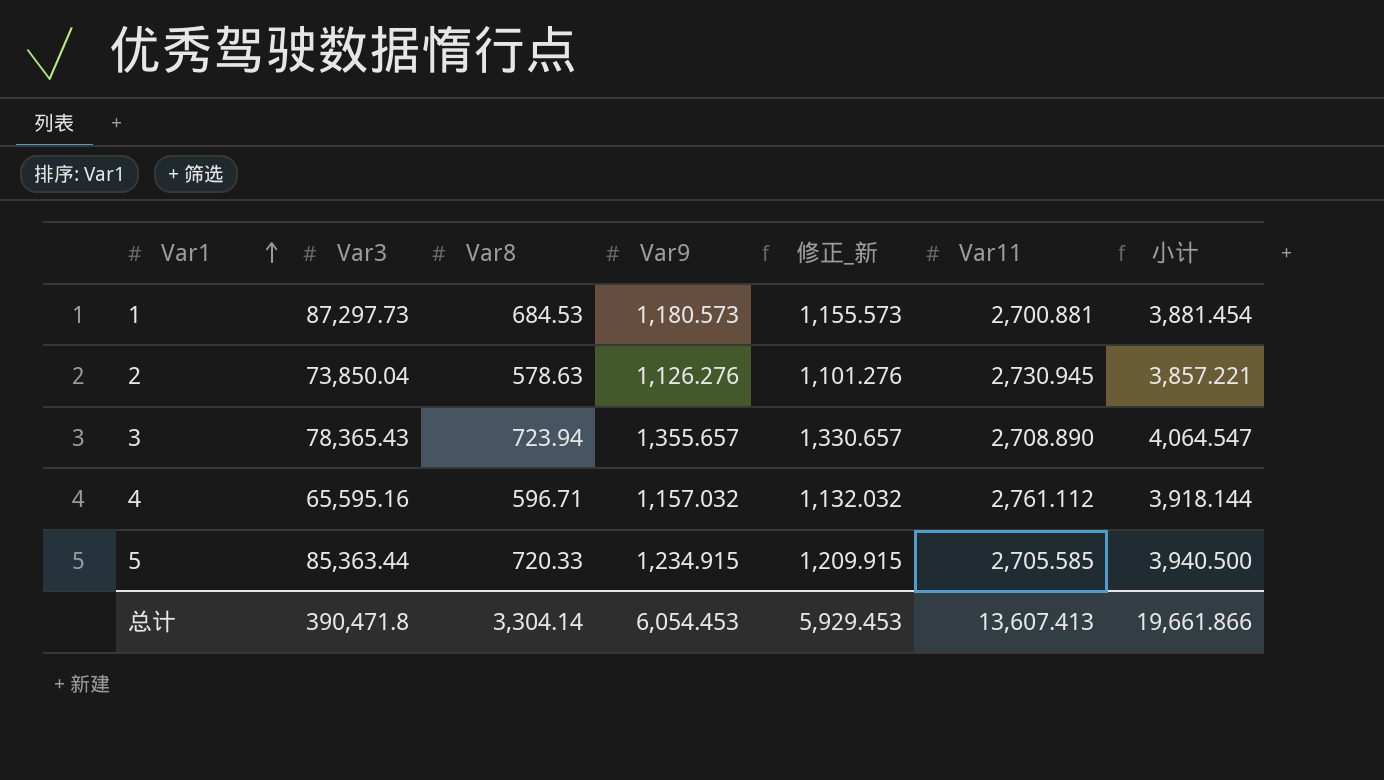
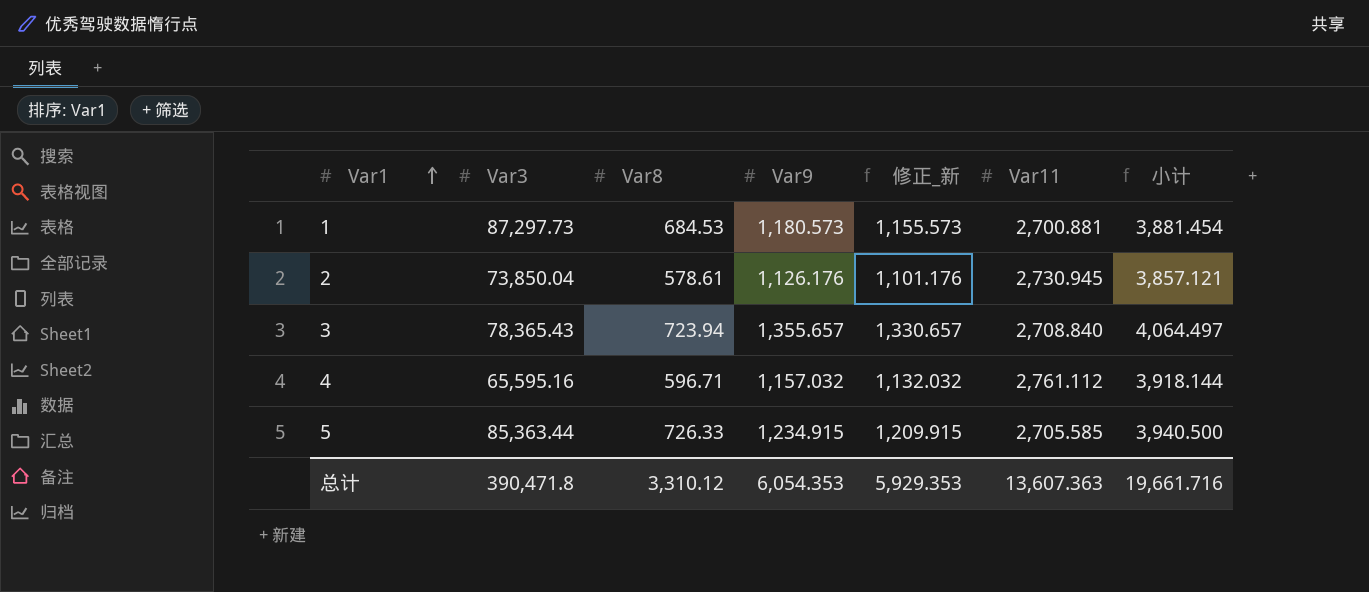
2 | Var8: 578.63 -> 578.61
2 | Var9: 1,126.276 -> 1,126.176
2 | 修正_新: 1,101.276 -> 1,101.176
2 | 小计: 3,857.221 -> 3,857.121
3 | Var11: 2,708.890 -> 2,708.840
3 | 小计: 4,064.547 -> 4,064.497
5 | Var8: 720.33 -> 726.33
总计 | Var8: 3,304.14 -> 3,310.12
总计 | Var9: 6,054.453 -> 6,054.353
总计 | 修正_新: 5,929.453 -> 5,929.353
总计 | Var11: 13,607.413 -> 13,607.363
总计 | 小计: 19,661.866 -> 19,661.716

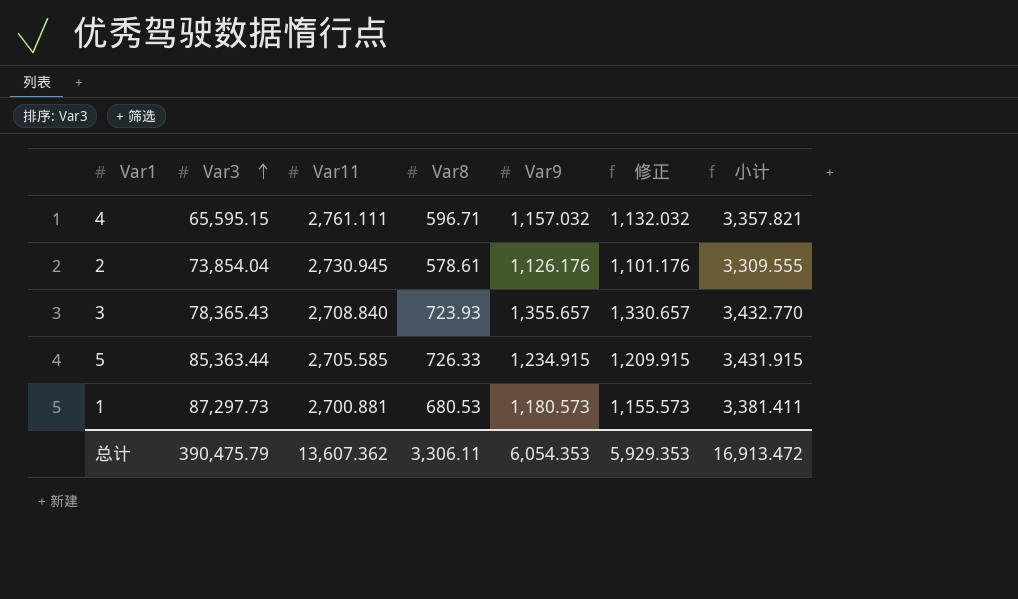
row order: Var1 ascending -> Var3 ascending
column Var11 | position: 6 -> 3
column name: 修正_新 -> 修正
column 小计 | formula: [Var9] + [Var11] -> [Var11] + [Var8]
4 | Var3: 65,595.16 -> 65,595.15
4 | Var11: 2,761.112 -> 2,761.111
2 | Var3: 73,850.04 -> 73,854.04
3 | Var8: 723.94 -> 723.93
1 | Var8: 684.53 -> 680.53
总计 | Var3: 390,471.8 -> 390,475.79
总计 | Var11: 13,607.363 -> 13,607.362
总计 | Var8: 3,310.12 -> 3,306.11
总计 | 小计: 19,661.716 -> 16,913.472

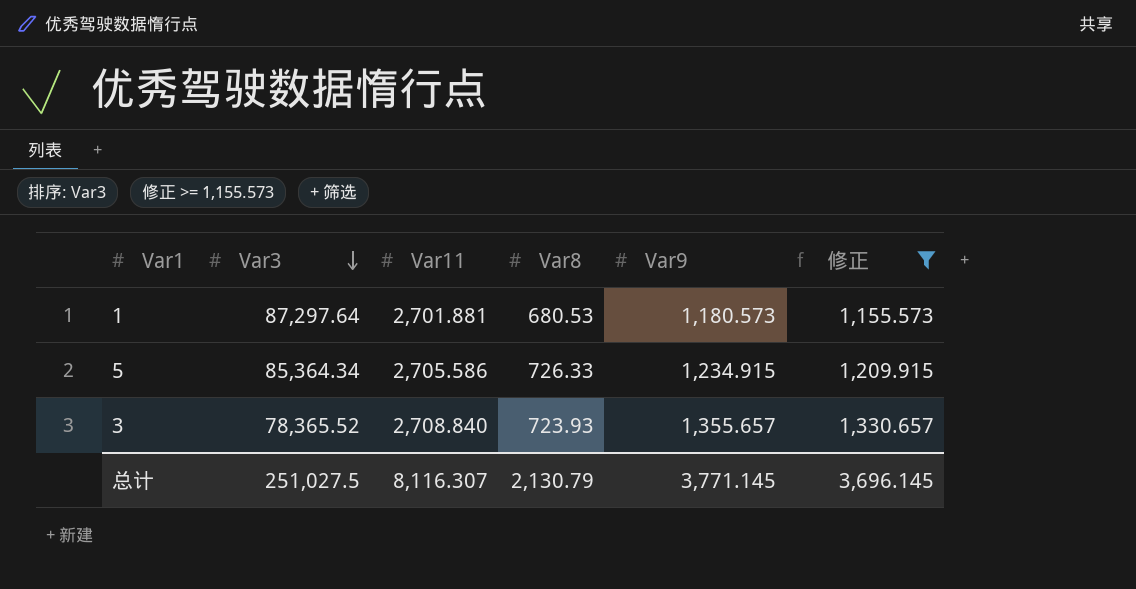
filter: none -> 修正 >= 1,155.573
row order: Var3 ascending -> Var3 descending
column 小计 | formula: [Var11] + [Var8] -> none
1 | Var3: 87,297.73 -> 87,297.64
1 | Var11: 2,700.881 -> 2,701.881
5 | Var3: 85,363.44 -> 85,364.34
5 | Var11: 2,705.585 -> 2,705.586
3 | Var3: 78,365.43 -> 78,365.52
总计 | Var3: 390,475.79 -> 251,027.5
总计 | Var11: 13,607.362 -> 8,116.307
总计 | Var8: 3,306.11 -> 2,130.79
总计 | Var9: 6,054.353 -> 3,771.145
总计 | 修正: 5,929.353 -> 3,696.145

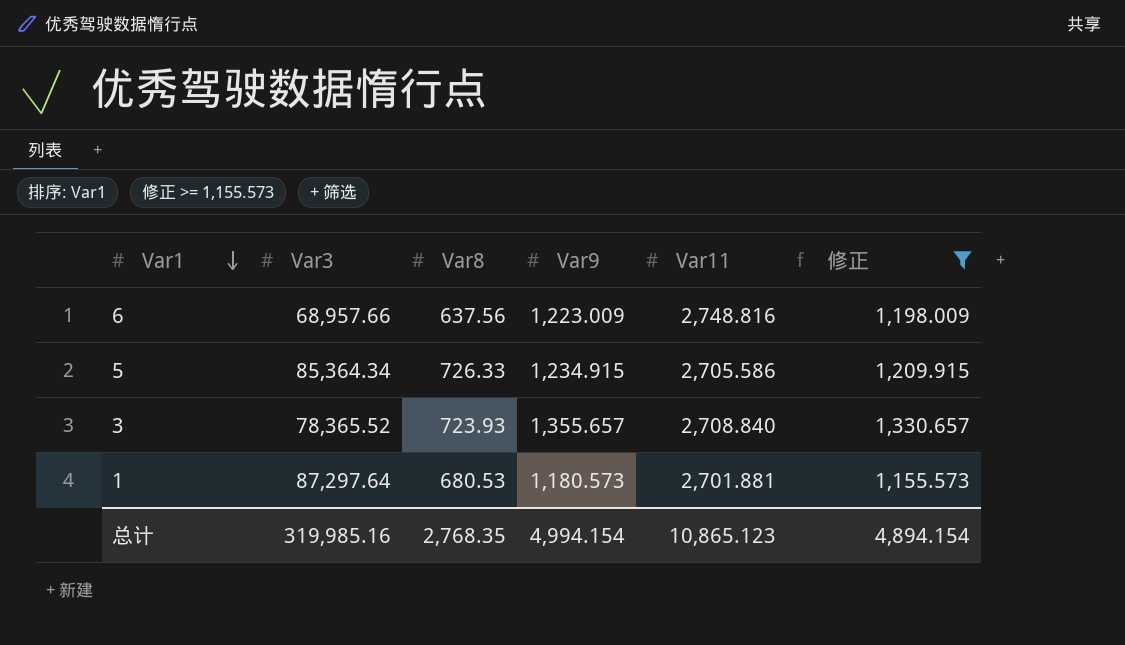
row order: Var3 descending -> Var1 descending
column Var11 | position: 3 -> 5
row 6: none -> 68,957.66 | 637.56 | 1,223.009 | 2,748.816 | 1,198.009
总计 | Var3: 251,027.5 -> 319,985.16
总计 | Var8: 2,130.79 -> 2,768.35
总计 | Var9: 3,771.145 -> 4,994.154
总计 | Var11: 8,116.307 -> 10,865.123
总计 | 修正: 3,696.145 -> 4,894.154

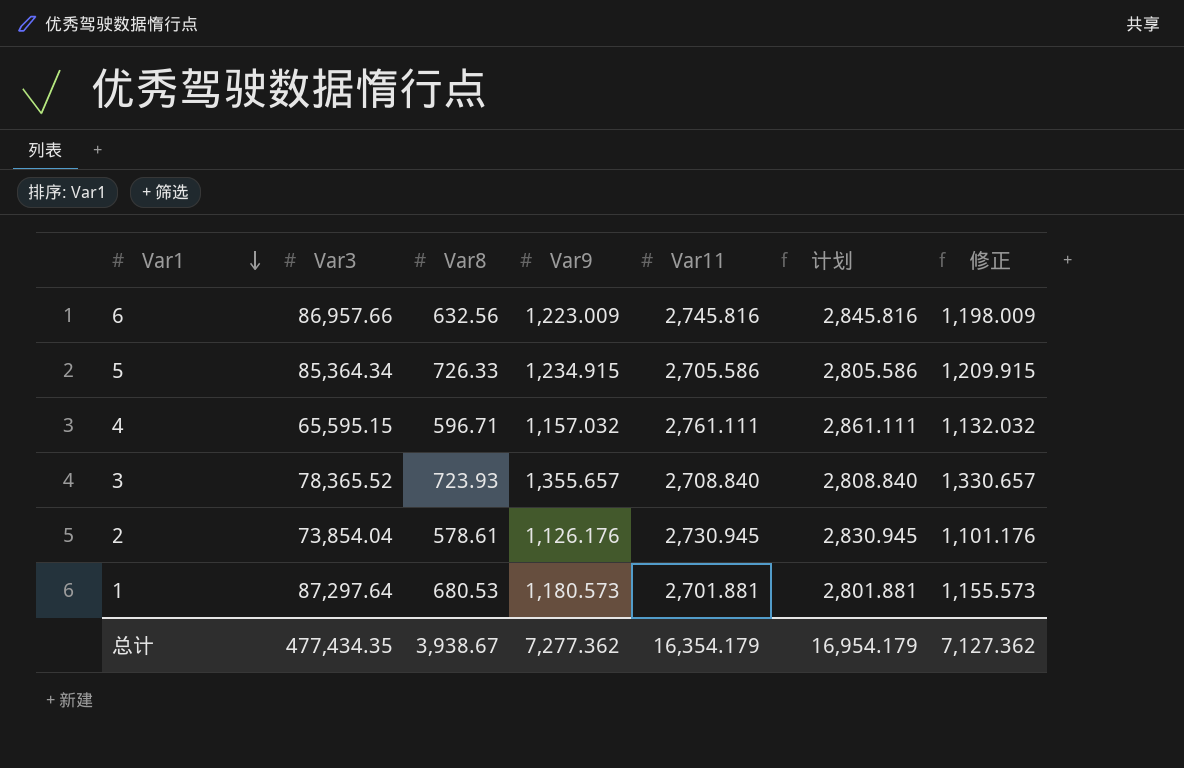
filter: 修正 >= 1,155.573 -> none
column 计划 | formula: none -> [Var11] + 100
6 | Var3: 68,957.66 -> 86,957.66
6 | Var8: 637.56 -> 632.56
6 | Var11: 2,748.816 -> 2,745.816
总计 | Var3: 319,985.16 -> 477,434.35
总计 | Var8: 2,768.35 -> 3,938.67
总计 | Var9: 4,994.154 -> 7,277.362
总计 | Var11: 10,865.123 -> 16,354.179
总计 | 修正: 4,894.154 -> 7,127.362

